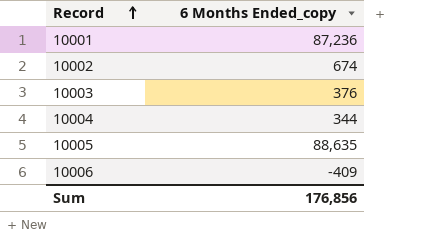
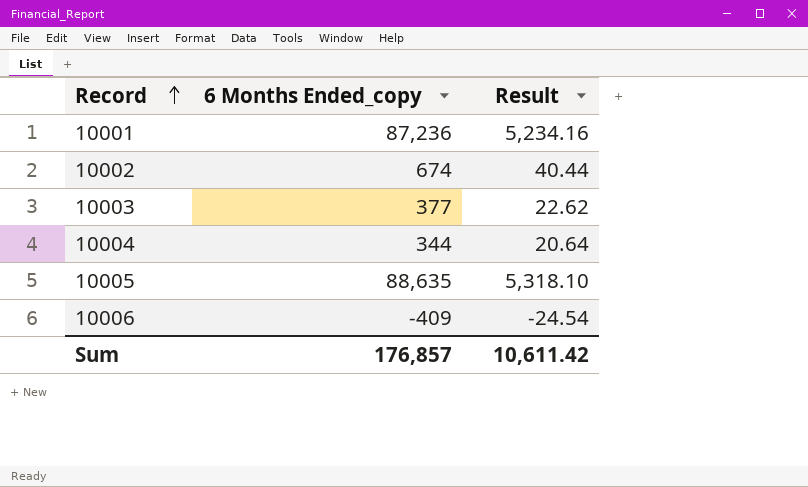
column Result | formula: none -> [6 Months Ended_copy] * 0.06
10003 | 6 Months Ended_copy: 376 -> 377
Sum | 6 Months Ended_copy: 176,856 -> 176,857

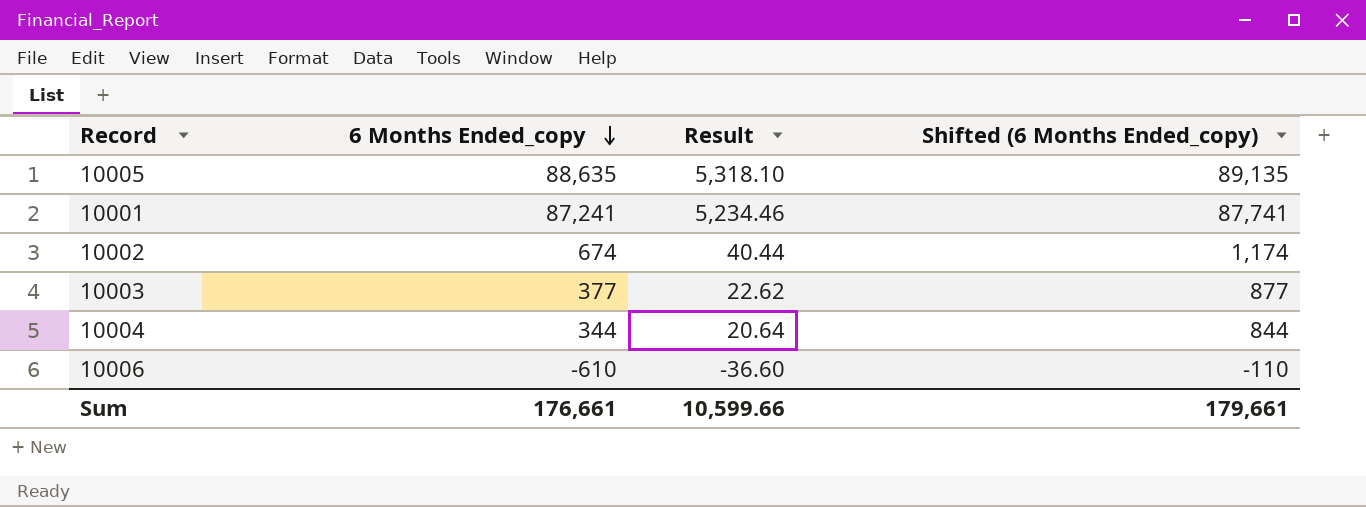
row order: Record ascending -> 6 Months Ended_copy descending
column Shifted (6 Months Ended_copy) | formula: none -> [6 Months Ended_copy] + 500
10001 | 6 Months Ended_copy: 87,236 -> 87,241
10001 | Result: 5,234.16 -> 5,234.46
10006 | 6 Months Ended_copy: -409 -> -610
10006 | Result: -24.54 -> -36.60
Sum | 6 Months Ended_copy: 176,857 -> 176,661
Sum | Result: 10,611.42 -> 10,599.66

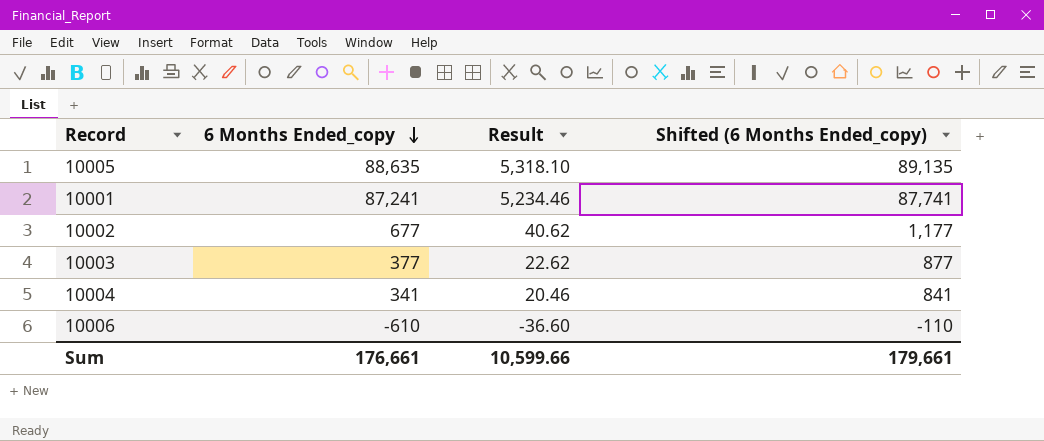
10002 | 6 Months Ended_copy: 674 -> 677
10002 | Result: 40.44 -> 40.62
10002 | Shifted (6 Months Ended_copy): 1,174 -> 1,177
10004 | 6 Months Ended_copy: 344 -> 341
10004 | Result: 20.64 -> 20.46
10004 | Shifted (6 Months Ended_copy): 844 -> 841

